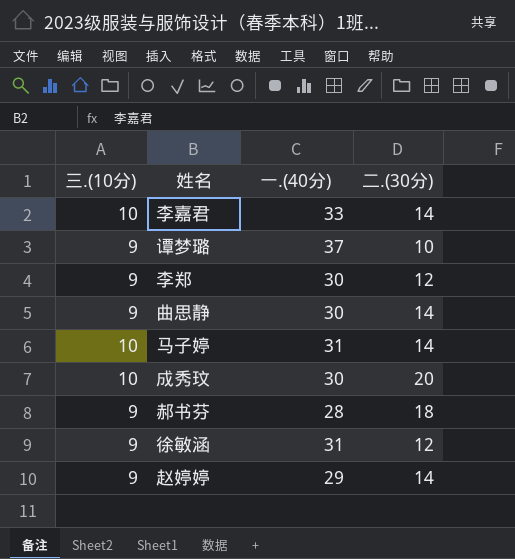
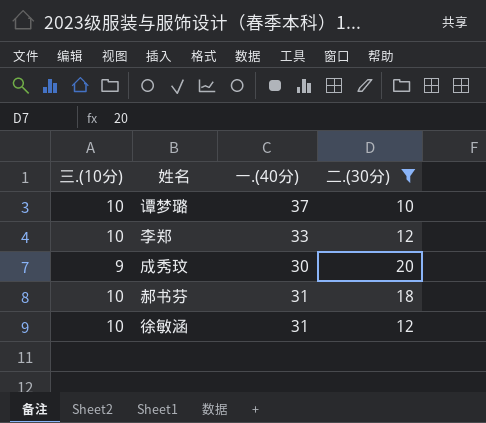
filter: none -> 二.(30分) != 14
谭梦璐 | 三.(10分): 9 -> 10
李郑 | 三.(10分): 9 -> 10
李郑 | 一.(40分): 30 -> 33
成秀玟 | 三.(10分): 10 -> 9
郝书芬 | 三.(10分): 9 -> 10
郝书芬 | 一.(40分): 28 -> 31
徐敏涵 | 三.(10分): 9 -> 10

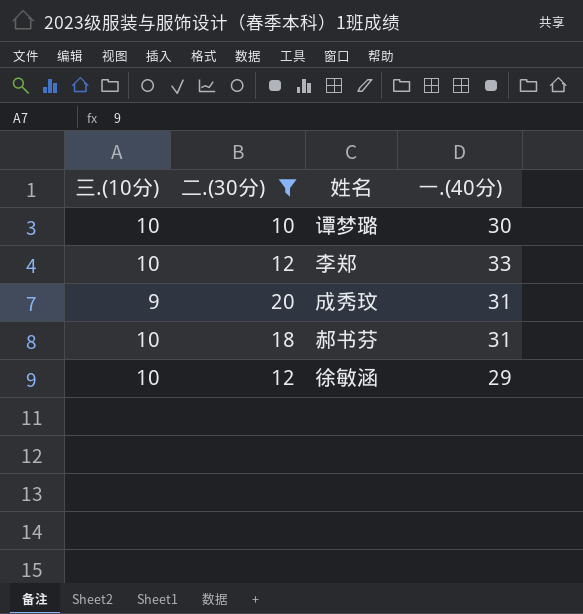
column 二.(30分) | position: 4 -> 2
谭梦璐 | 一.(40分): 37 -> 30
成秀玟 | 一.(40分): 30 -> 31
徐敏涵 | 一.(40分): 31 -> 29

